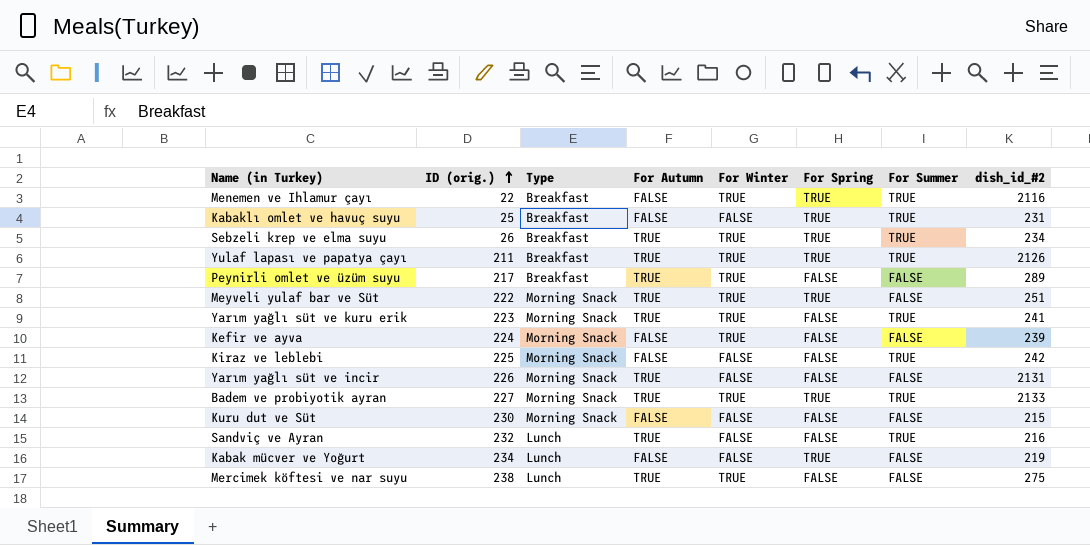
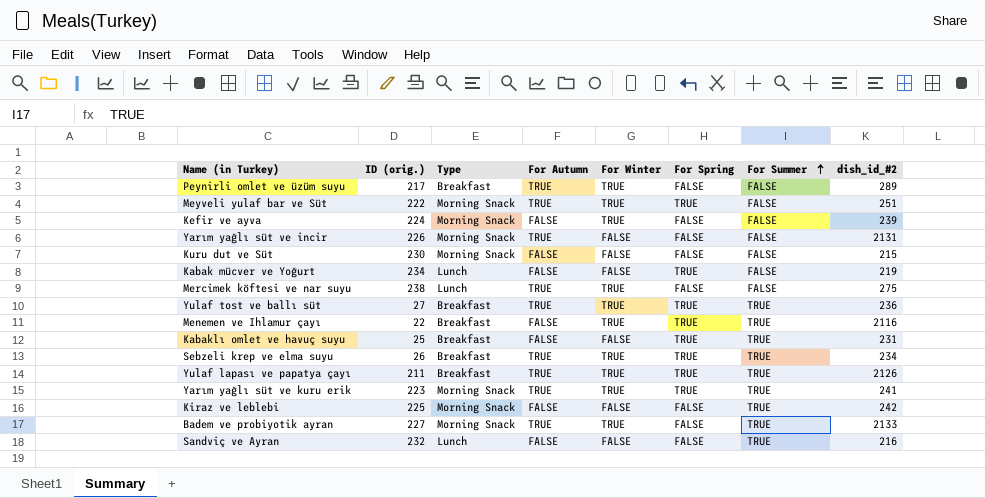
row order: ID (orig.) ascending -> For Summer ascending
row Yulaf tost ve ballı süt: none -> 27 | Breakfast | TRUE | TRUE | TRUE | TRUE | 236
Yarım yağlı süt ve kuru erik | For Spring: FALSE -> TRUE
Badem ve probiyotik ayran | For Spring: TRUE -> FALSE
Sandviç ve Ayran | For Autumn: TRUE -> FALSE

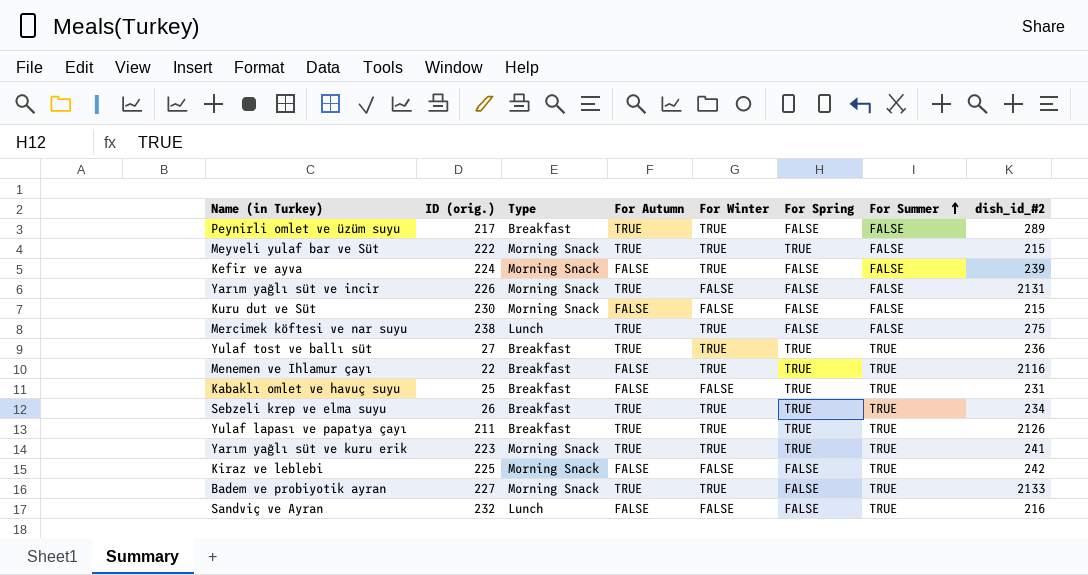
row Kabak mücver ve Yoğurt: 234 | Lunch | FALSE | FALSE | TRUE | FALSE | 219 -> none
Meyveli yulaf bar ve Süt | dish_id_#2: 251 -> 215

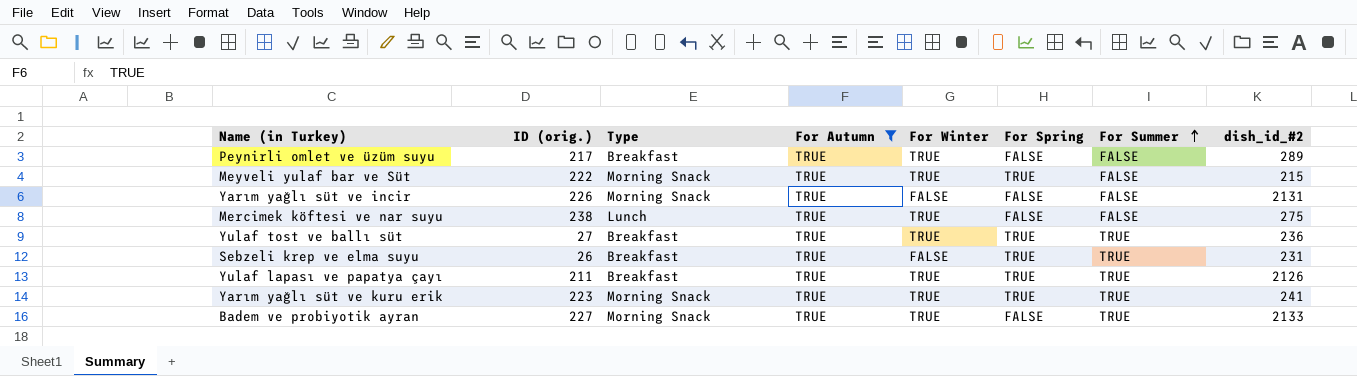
filter: none -> For Autumn = TRUE
Sebzeli krep ve elma suyu | For Winter: TRUE -> FALSE
Sebzeli krep ve elma suyu | dish_id_#2: 234 -> 231

